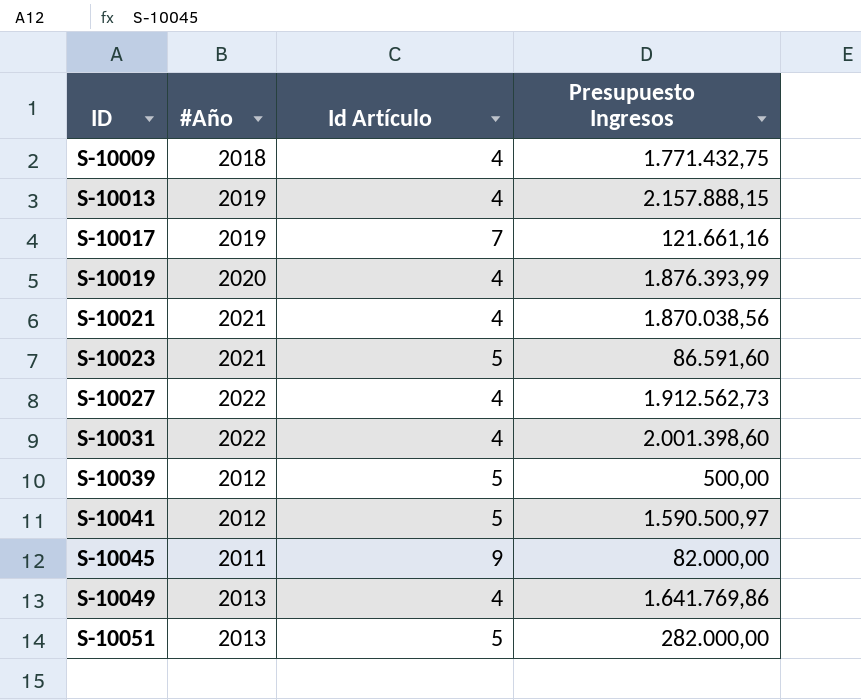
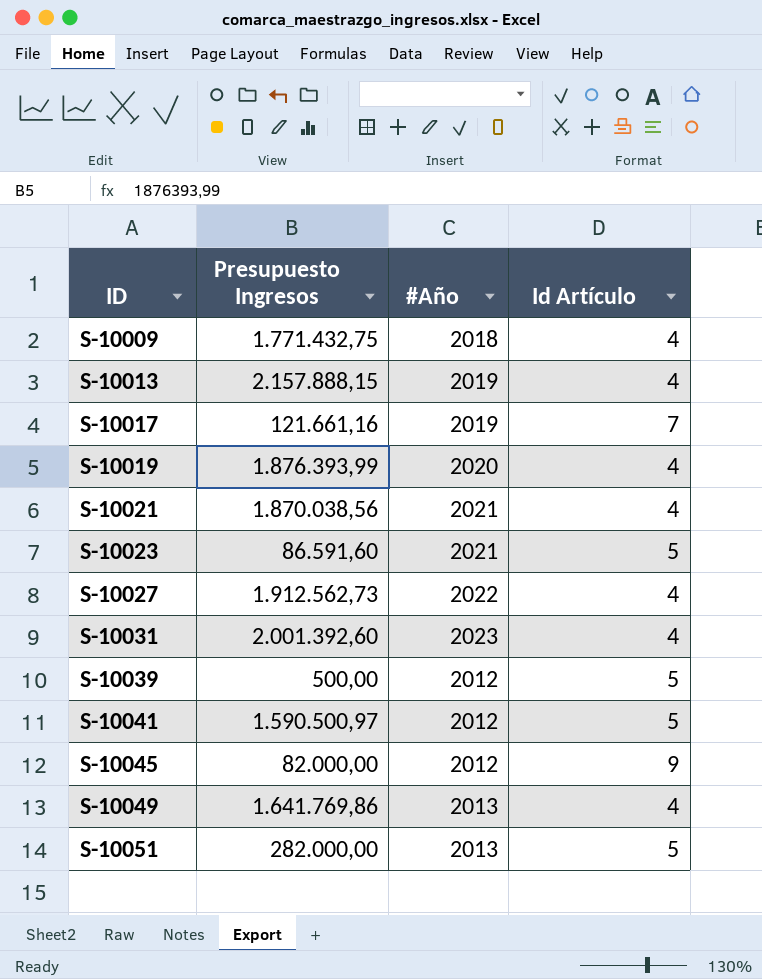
column Presupuesto Ingresos | position: 4 -> 2
S-10031 | Presupuesto Ingresos: 2.001.398,60 -> 2.001.392,60
S-10031 | #Año: 2022 -> 2023
S-10045 | #Año: 2011 -> 2012

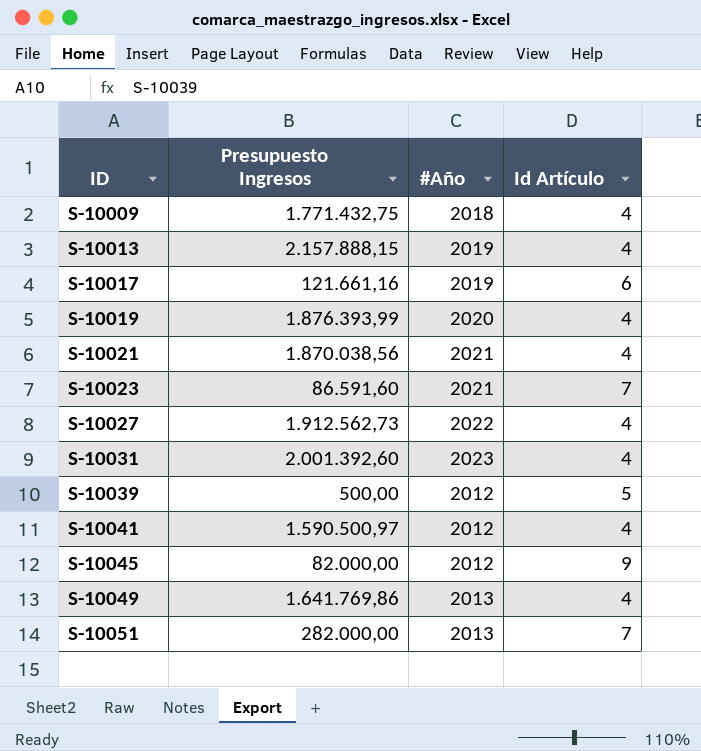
S-10017 | Id Artículo: 7 -> 6
S-10023 | Id Artículo: 5 -> 7
S-10041 | Id Artículo: 5 -> 4
S-10051 | Id Artículo: 5 -> 7

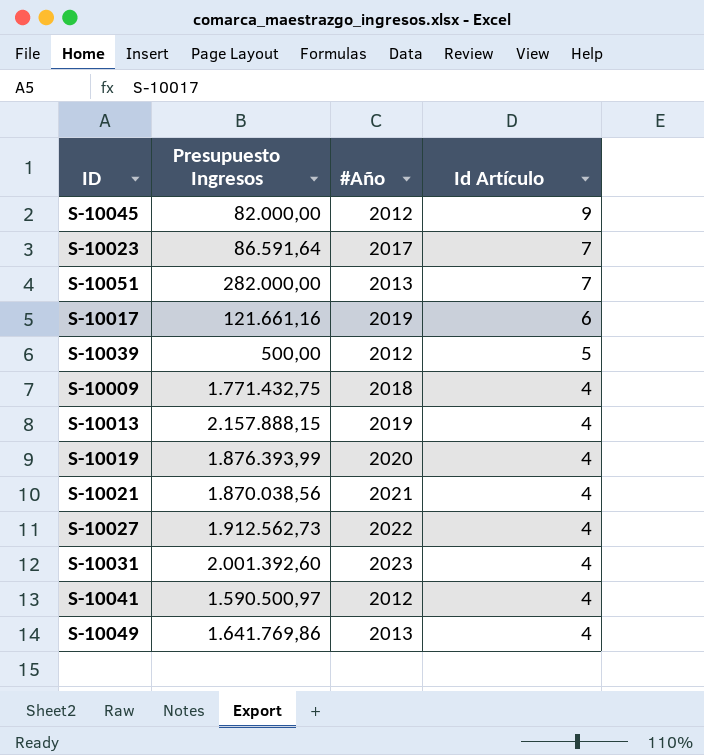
row order: ID ascending -> Id Artículo descending
S-10023 | Presupuesto Ingresos: 86.591,60 -> 86.591,64
S-10023 | #Año: 2021 -> 2017

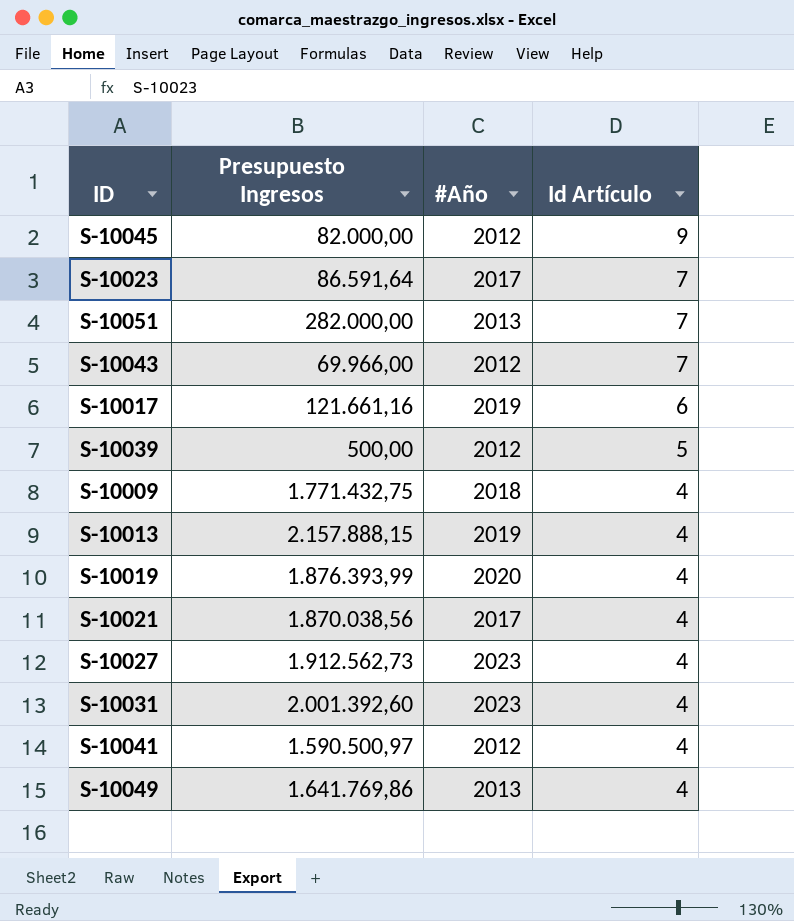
row S-10043: none -> 69.966,00 | 2012 | 7
S-10021 | #Año: 2021 -> 2017
S-10027 | #Año: 2022 -> 2023

